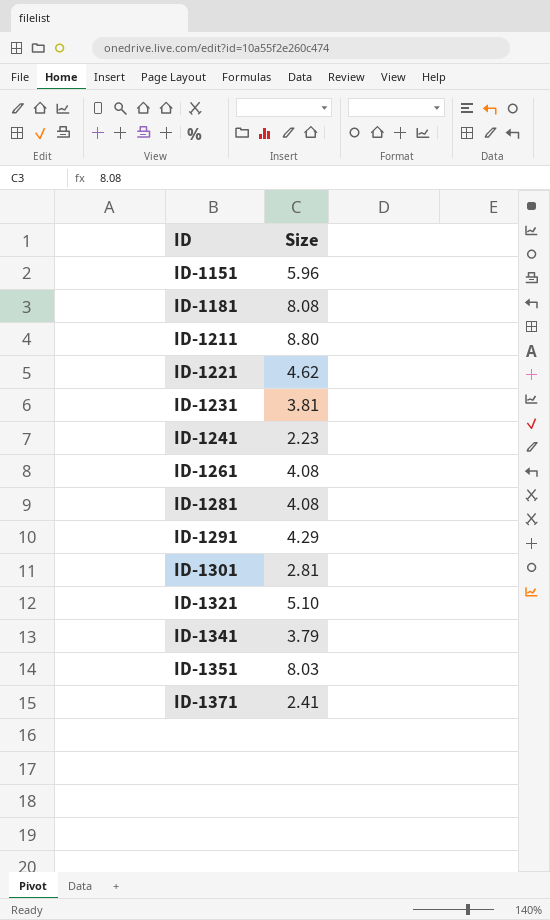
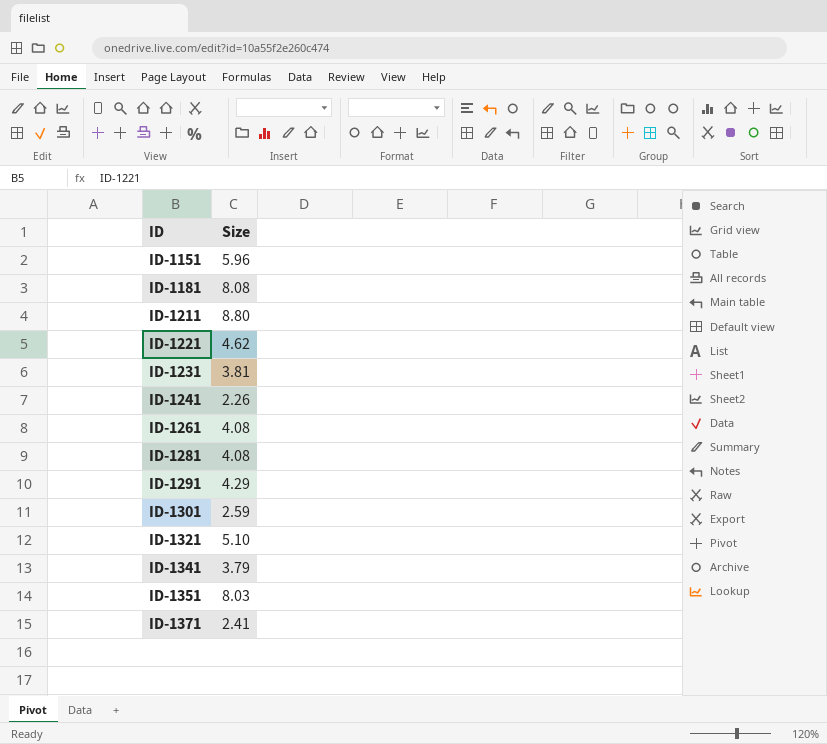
ID-1241 | Size: 2.23 -> 2.26
ID-1301 | Size: 2.81 -> 2.59

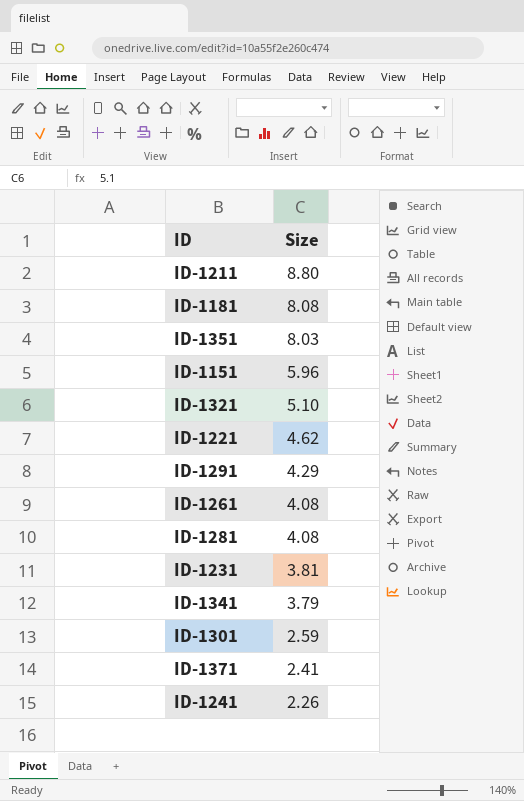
row order: ID ascending -> Size descending

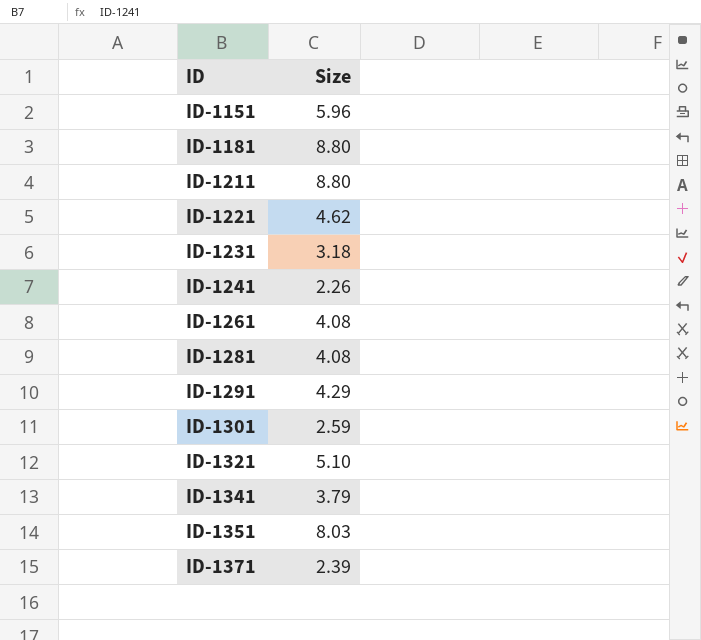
row order: Size descending -> ID ascending
ID-1181 | Size: 8.08 -> 8.80
ID-1231 | Size: 3.81 -> 3.18
ID-1371 | Size: 2.41 -> 2.39

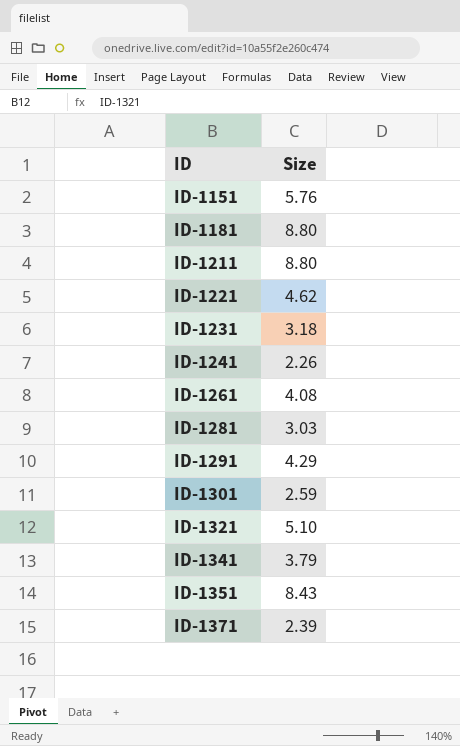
ID-1151 | Size: 5.96 -> 5.76
ID-1281 | Size: 4.08 -> 3.03
ID-1351 | Size: 8.03 -> 8.43

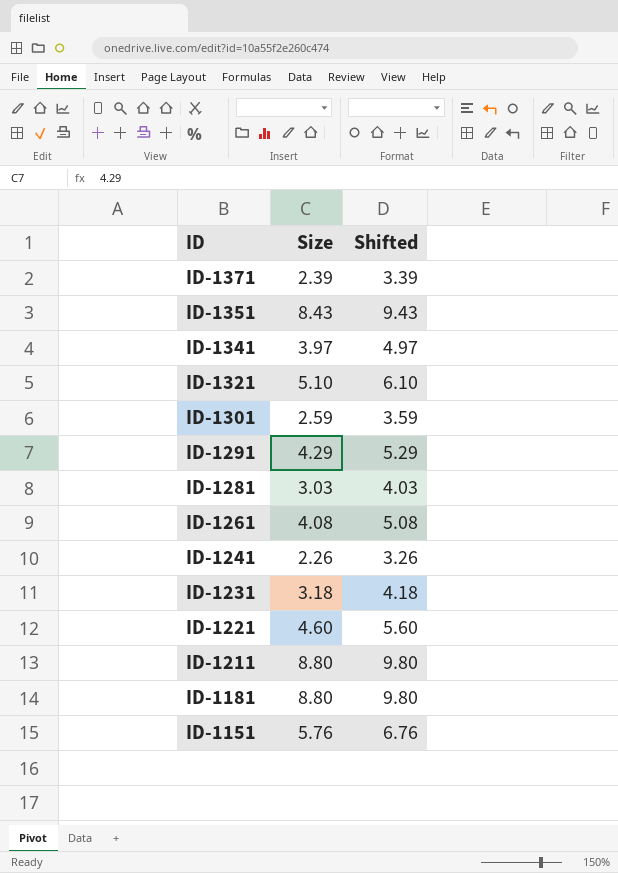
row order: ID ascending -> ID descending
column Shifted | formula: none -> [Size] + 1
ID-1341 | Size: 3.79 -> 3.97
ID-1221 | Size: 4.62 -> 4.60

